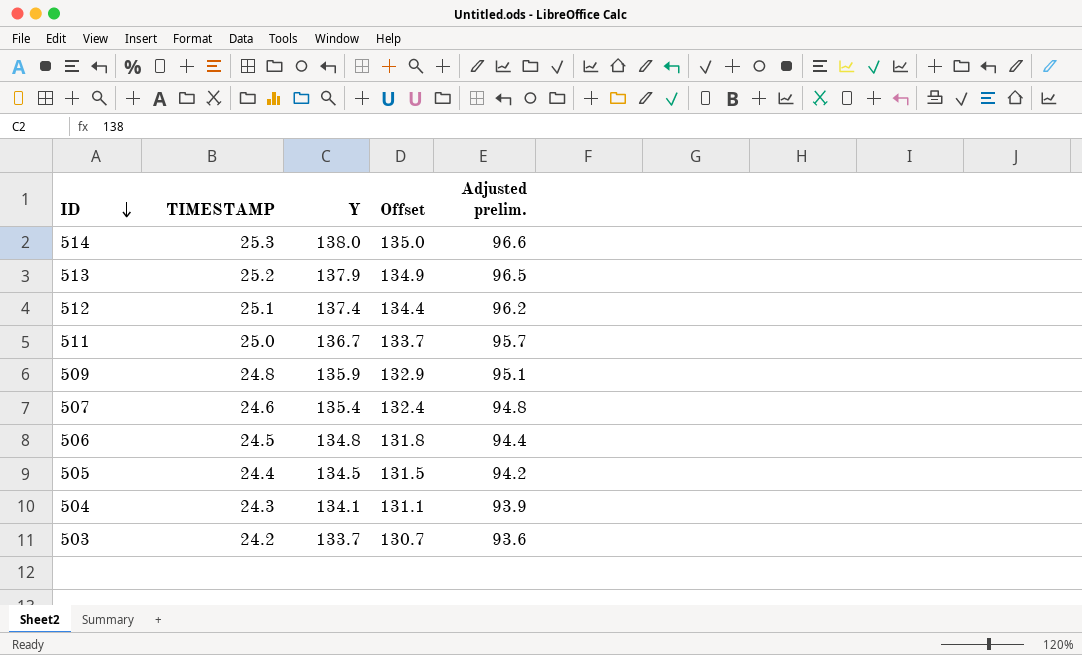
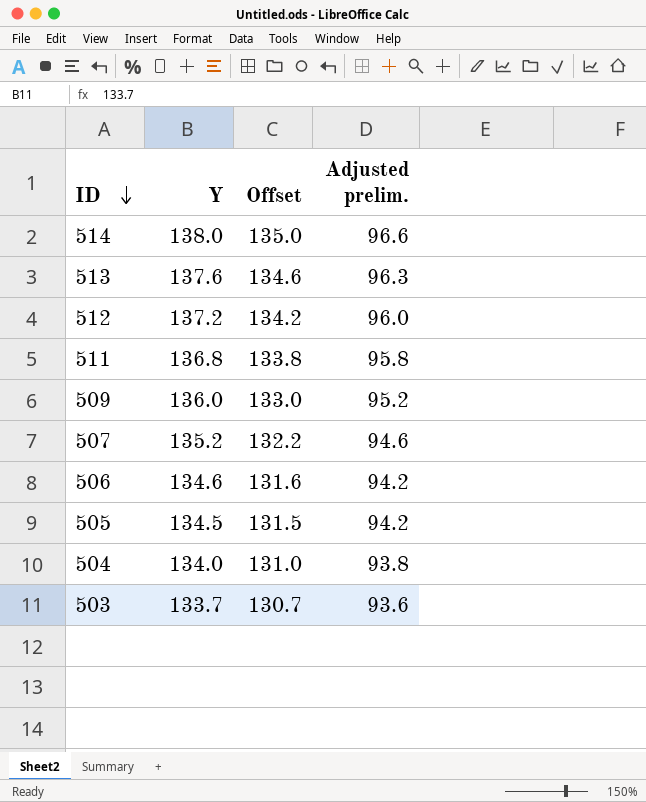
column TIMESTAMP | position: 2 -> none
513 | Y: 137.9 -> 137.6
513 | Offset: 134.9 -> 134.6
513 | Adjusted prelim.: 96.5 -> 96.3
512 | Y: 137.4 -> 137.2
512 | Offset: 134.4 -> 134.2
512 | Adjusted prelim.: 96.2 -> 96.0
511 | Y: 136.7 -> 136.8
511 | Offset: 133.7 -> 133.8
511 | Adjusted prelim.: 95.7 -> 95.8
509 | Y: 135.9 -> 136.0
509 | Offset: 132.9 -> 133.0
509 | Adjusted prelim.: 95.1 -> 95.2
507 | Y: 135.4 -> 135.2
507 | Offset: 132.4 -> 132.2
507 | Adjusted prelim.: 94.8 -> 94.6
506 | Y: 134.8 -> 134.6
506 | Offset: 131.8 -> 131.6
506 | Adjusted prelim.: 94.4 -> 94.2
504 | Y: 134.1 -> 134.0
504 | Offset: 131.1 -> 131.0
504 | Adjusted prelim.: 93.9 -> 93.8

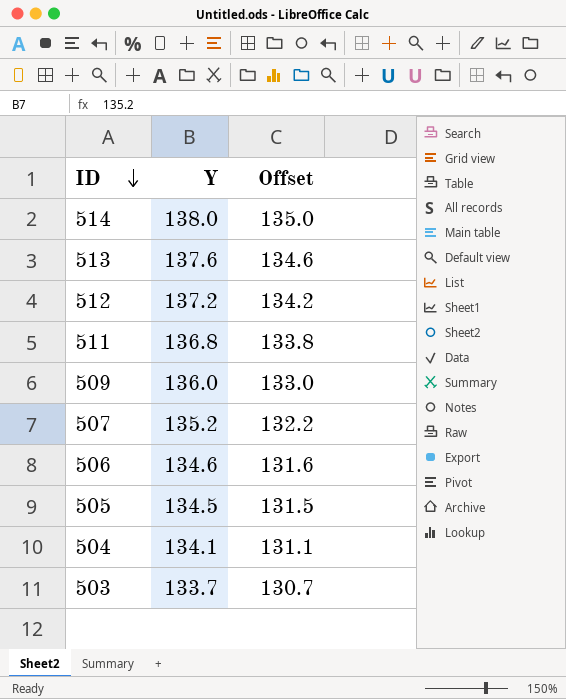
column Adjusted prelim. | formula: [Y] * 0.7 -> none
504 | Y: 134.0 -> 134.1
504 | Offset: 131.0 -> 131.1

